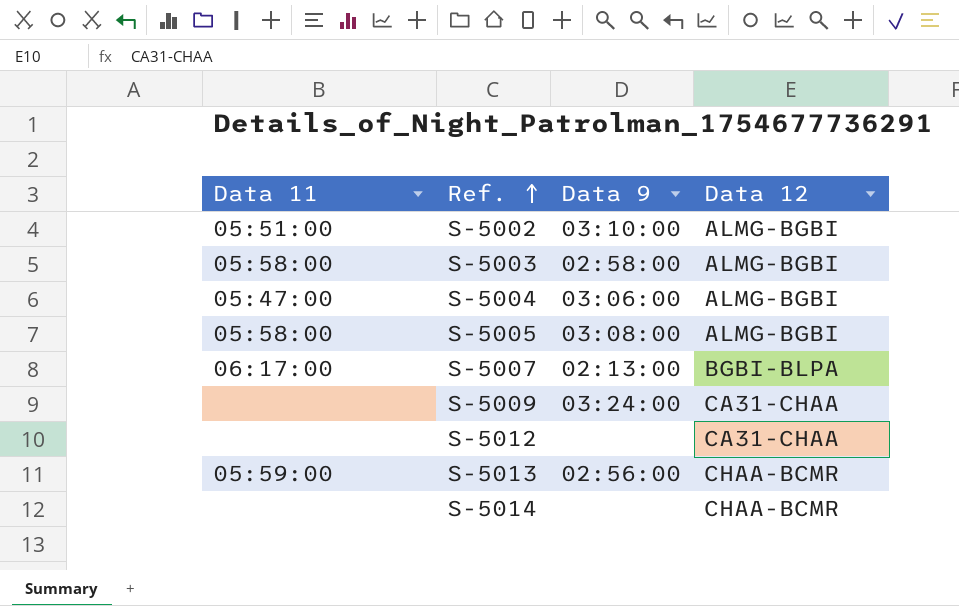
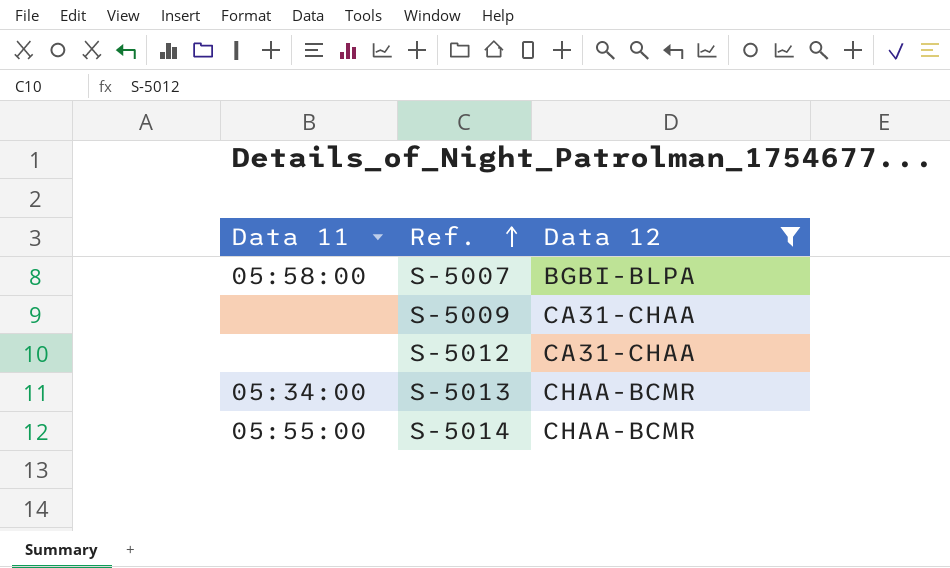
filter: none -> Data 12 != ALMG-BGBI
column Data 9 | position: 3 -> none
S-5007 | Data 11: 06:17:00 -> 05:58:00
S-5013 | Data 11: 05:59:00 -> 05:34:00
S-5014 | Data 11: none -> 05:55:00

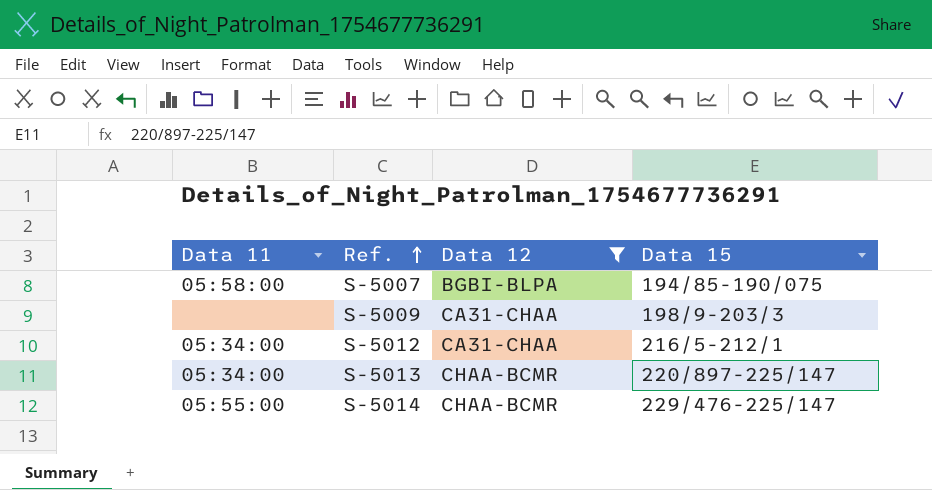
column Data 15 | position: none -> 4
S-5012 | Data 11: none -> 05:34:00

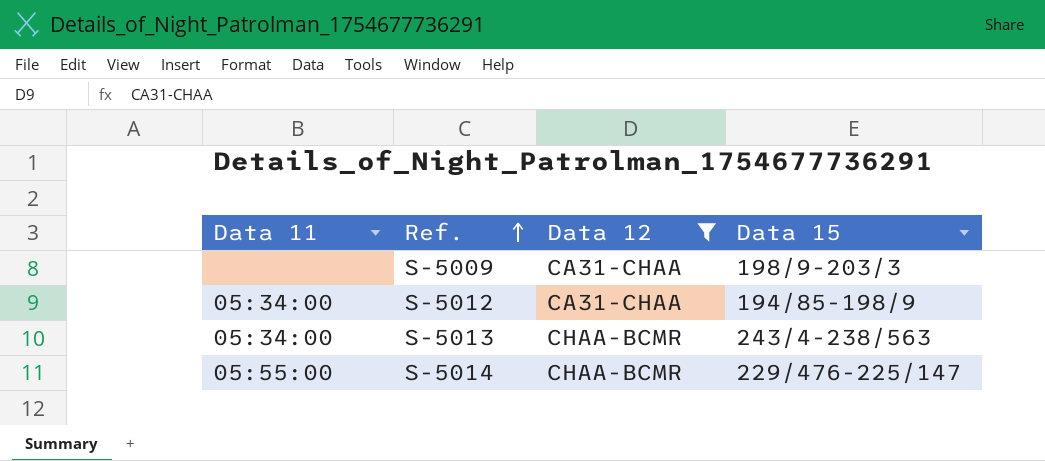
row S-5007: 05:58:00 | BGBI-BLPA | 194/85-190/075 -> none
S-5012 | Data 15: 216/5-212/1 -> 194/85-198/9
S-5013 | Data 15: 220/897-225/147 -> 243/4-238/563

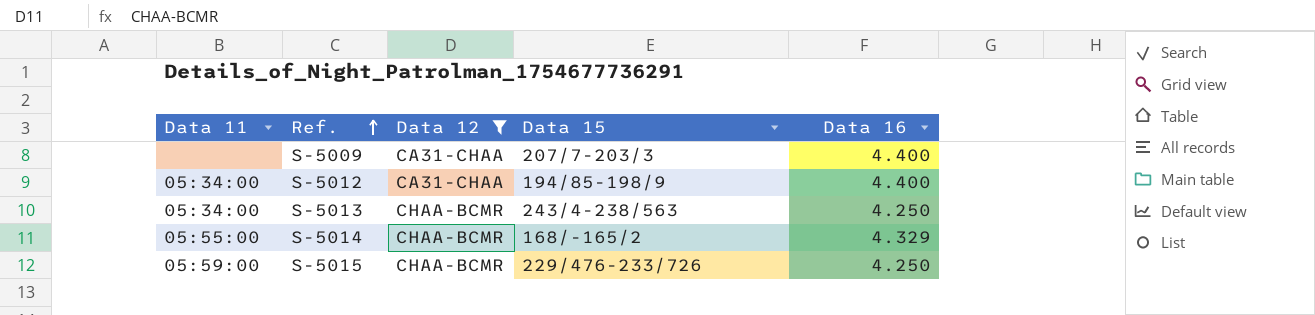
column Data 16 | position: none -> 5
S-5009 | Data 15: 198/9-203/3 -> 207/7-203/3
S-5014 | Data 15: 229/476-225/147 -> 168/-165/2
row S-5015: none -> 05:59:00 | CHAA-BCMR | 229/476-233/726 | 4.250

